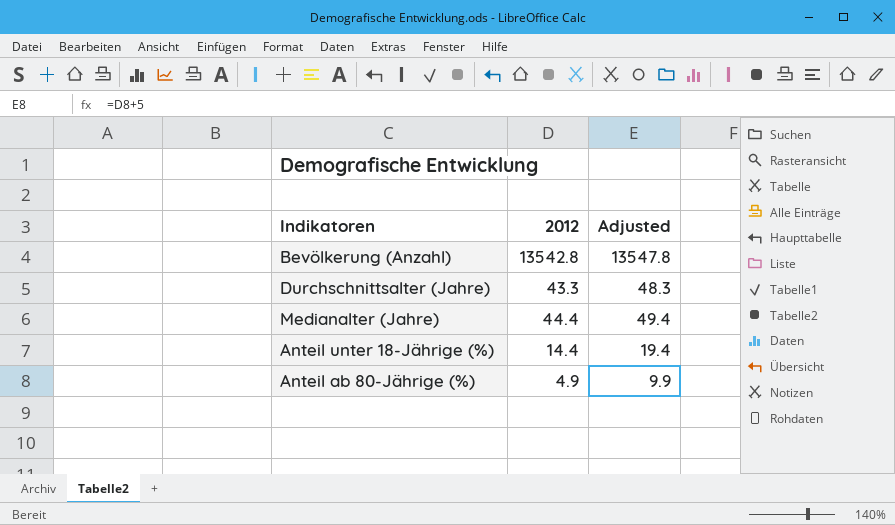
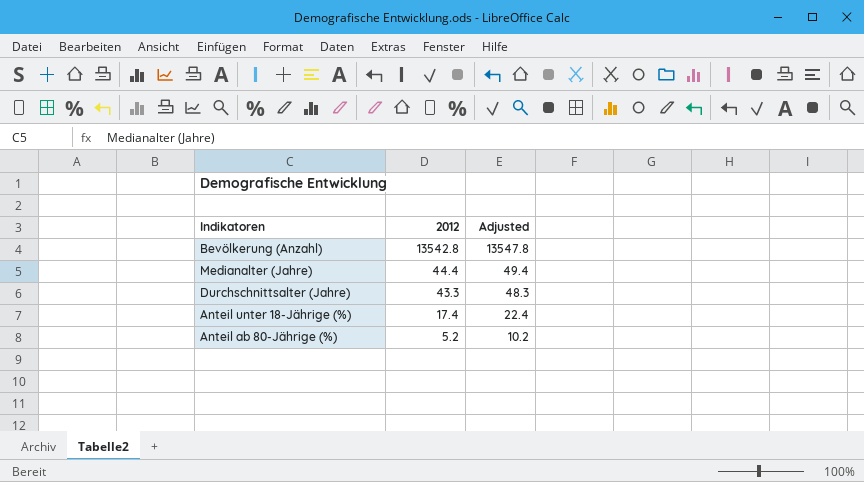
row order: none -> 2012 descending
Anteil unter 18-Jährige (%) | 2012: 14.4 -> 17.4
Anteil unter 18-Jährige (%) | Adjusted: 19.4 -> 22.4
Anteil ab 80-Jährige (%) | 2012: 4.9 -> 5.2
Anteil ab 80-Jährige (%) | Adjusted: 9.9 -> 10.2

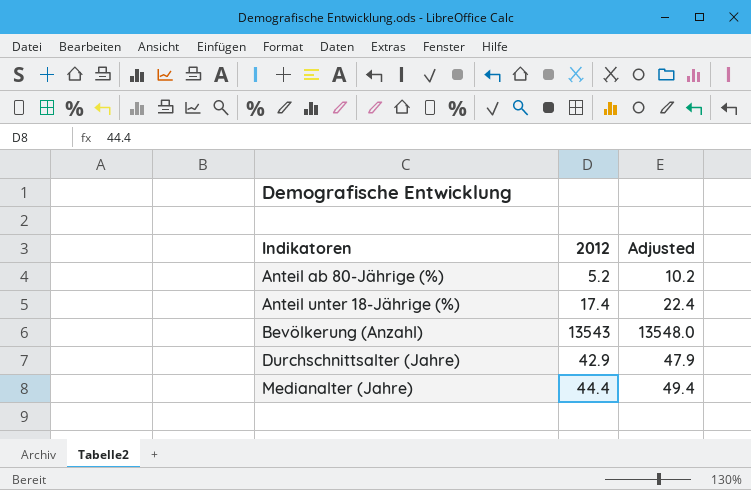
row order: 2012 descending -> Indikatoren ascending
Bevölkerung (Anzahl) | 2012: 13542.8 -> 13543
Bevölkerung (Anzahl) | Adjusted: 13547.8 -> 13548.0
Durchschnittsalter (Jahre) | 2012: 43.3 -> 42.9
Durchschnittsalter (Jahre) | Adjusted: 48.3 -> 47.9

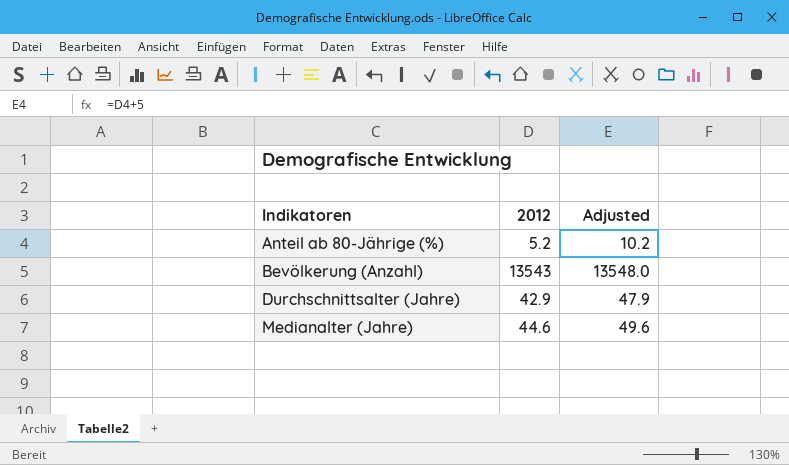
row Anteil unter 18-Jährige (%): 17.4 | 22.4 -> none
Medianalter (Jahre) | 2012: 44.4 -> 44.6
Medianalter (Jahre) | Adjusted: 49.4 -> 49.6

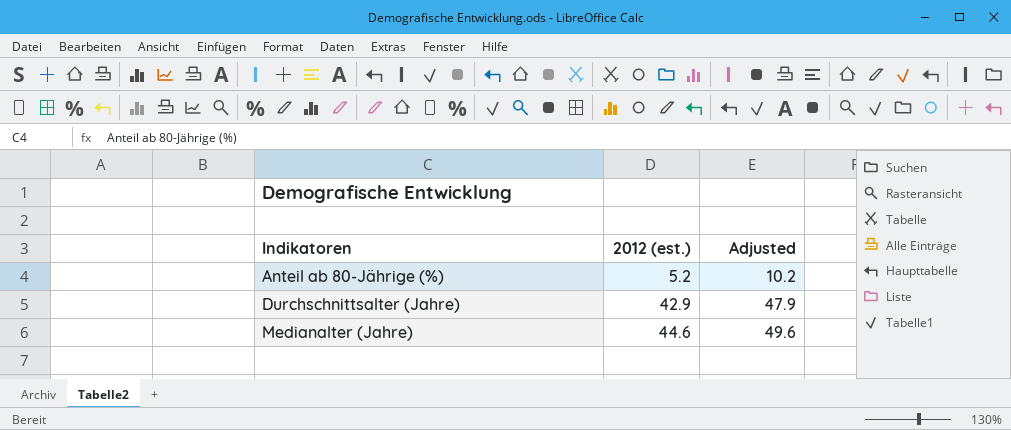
column name: 2012 -> 2012 (est.)
row Bevölkerung (Anzahl): 13543 | 13548.0 -> none

